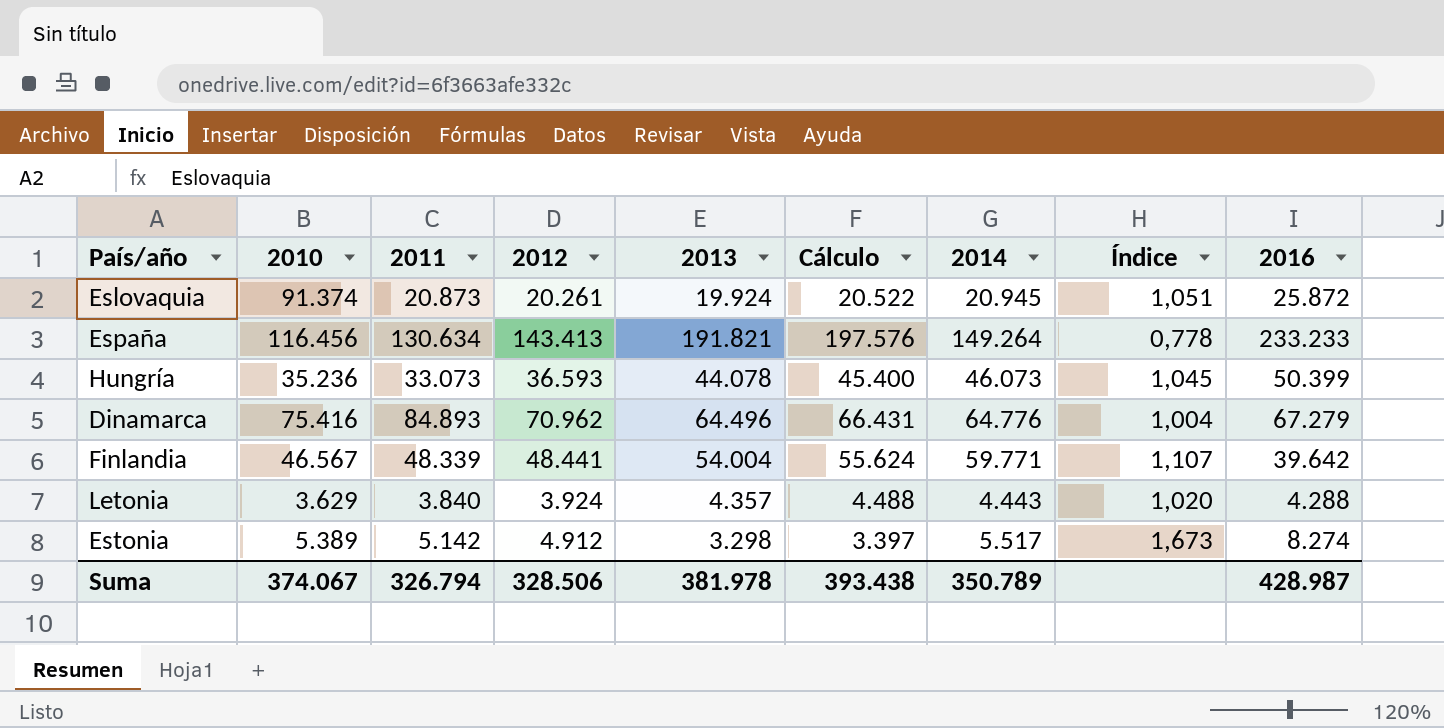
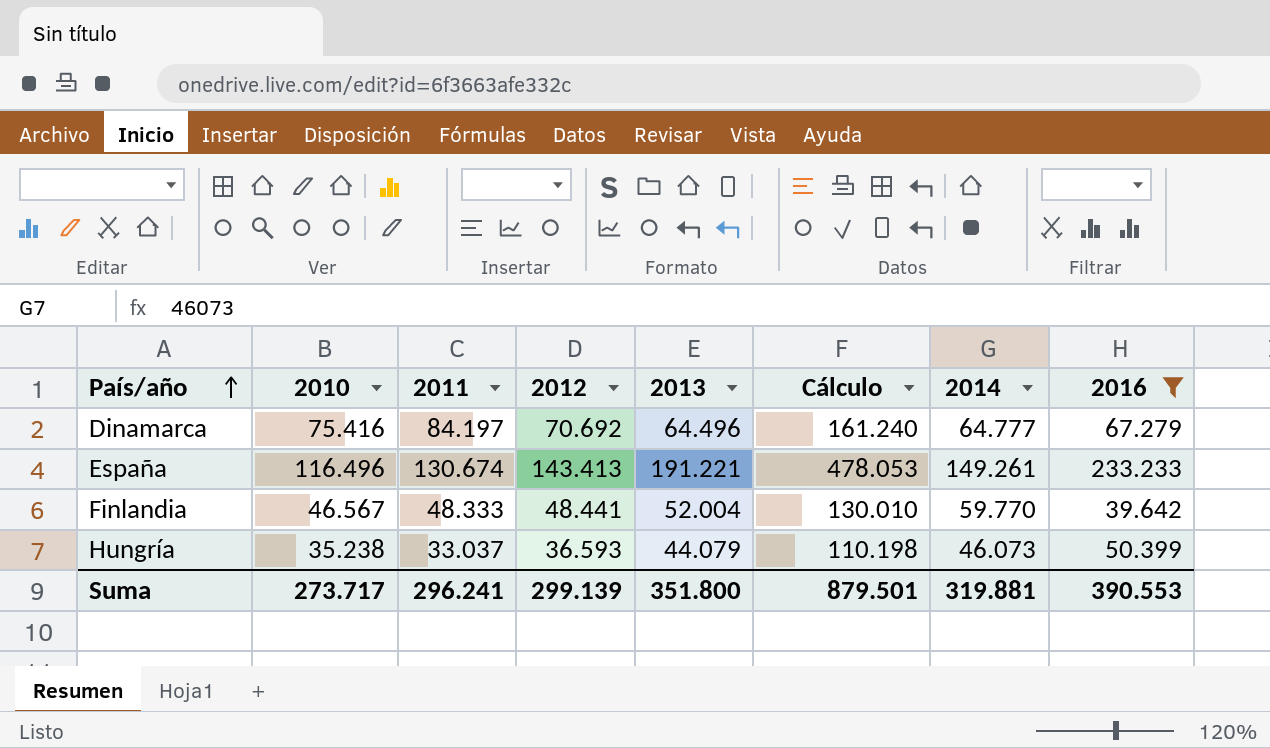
filter: none -> 2016 >= 39.642
row order: none -> País/año ascending
column Índice | formula: [2014] / [2013] -> none
column Cálculo | formula: [2013] * 1,03 -> [2013] * 2,5
Dinamarca | 2011: 84.893 -> 84.197
Dinamarca | 2012: 70.962 -> 70.692
Dinamarca | 2014: 64.776 -> 64.777
España | 2010: 116.456 -> 116.496
España | 2011: 130.634 -> 130.674
España | 2013: 191.821 -> 191.221
España | 2014: 149.264 -> 149.261
Finlandia | 2011: 48.339 -> 48.333
Finlandia | 2013: 54.004 -> 52.004
Finlandia | 2014: 59.771 -> 59.770
Hungría | 2010: 35.236 -> 35.238
Hungría | 2011: 33.073 -> 33.037
Hungría | 2013: 44.078 -> 44.079
Suma | 2010: 374.067 -> 273.717
Suma | 2011: 326.794 -> 296.241
Suma | 2012: 328.506 -> 299.139
Suma | 2013: 381.978 -> 351.800
Suma | Cálculo: 393.438 -> 879.501
Suma | 2014: 350.789 -> 319.881
Suma | 2016: 428.987 -> 390.553

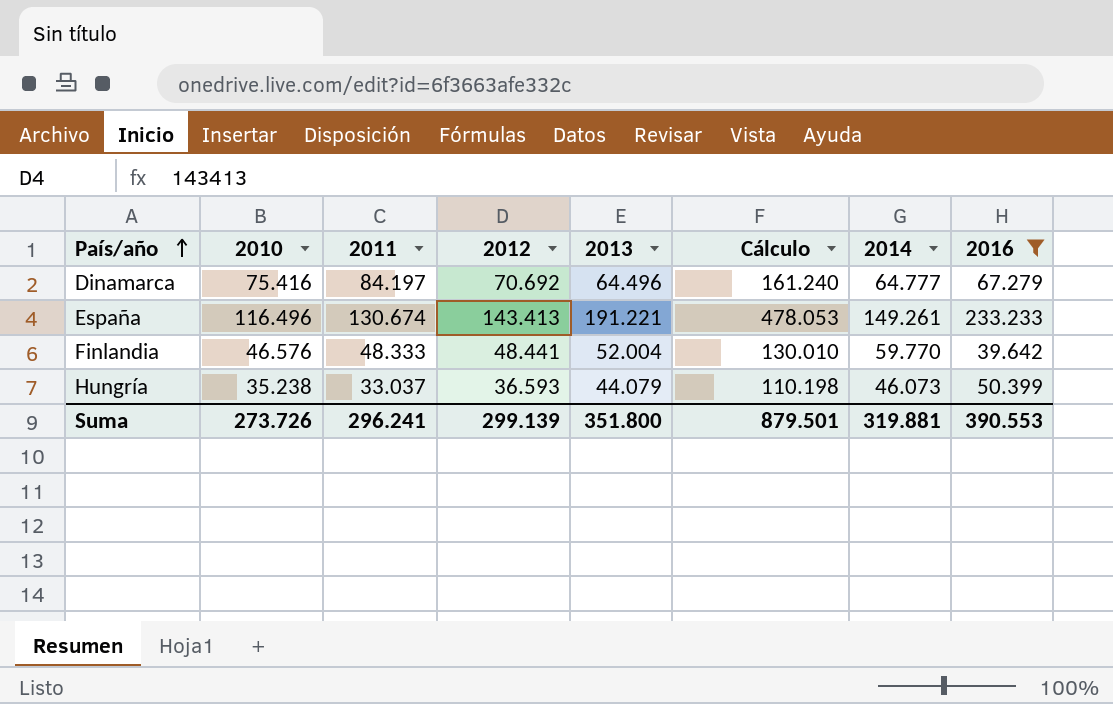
Finlandia | 2010: 46.567 -> 46.576
Suma | 2010: 273.717 -> 273.726

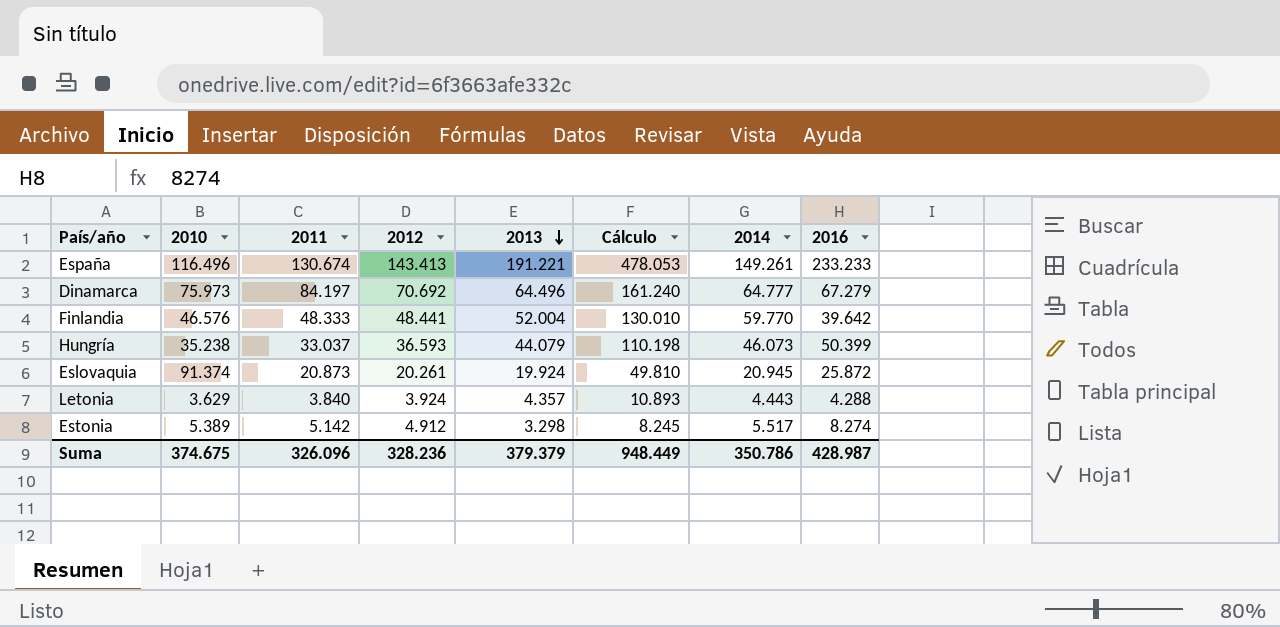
filter: 2016 >= 39.642 -> none
row order: País/año ascending -> 2013 descending
Dinamarca | 2010: 75.416 -> 75.973
Suma | 2010: 273.726 -> 374.675
Suma | 2011: 296.241 -> 326.096
Suma | 2012: 299.139 -> 328.236
Suma | 2013: 351.800 -> 379.379
Suma | Cálculo: 879.501 -> 948.449
Suma | 2014: 319.881 -> 350.786
Suma | 2016: 390.553 -> 428.987

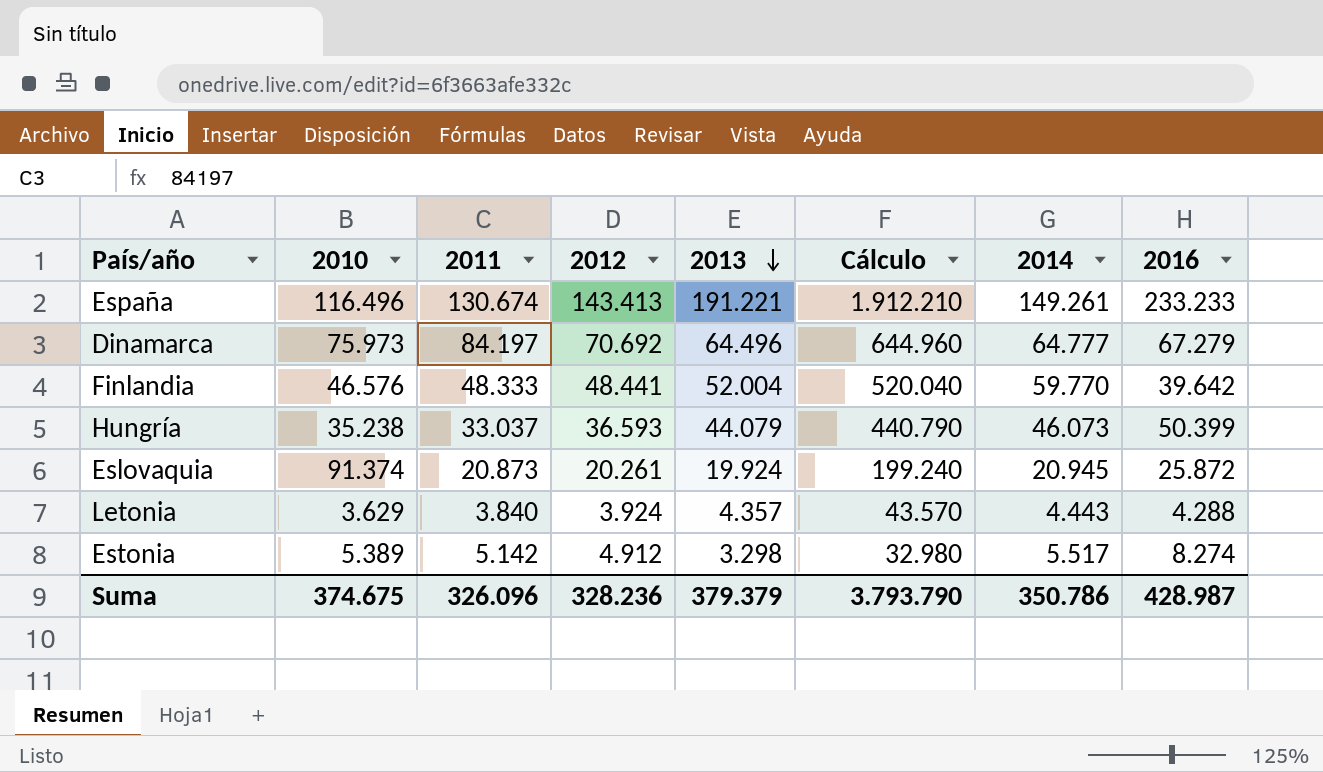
column Cálculo | formula: [2013] * 2,5 -> [2013] * 10
Suma | Cálculo: 948.449 -> 3.793.790

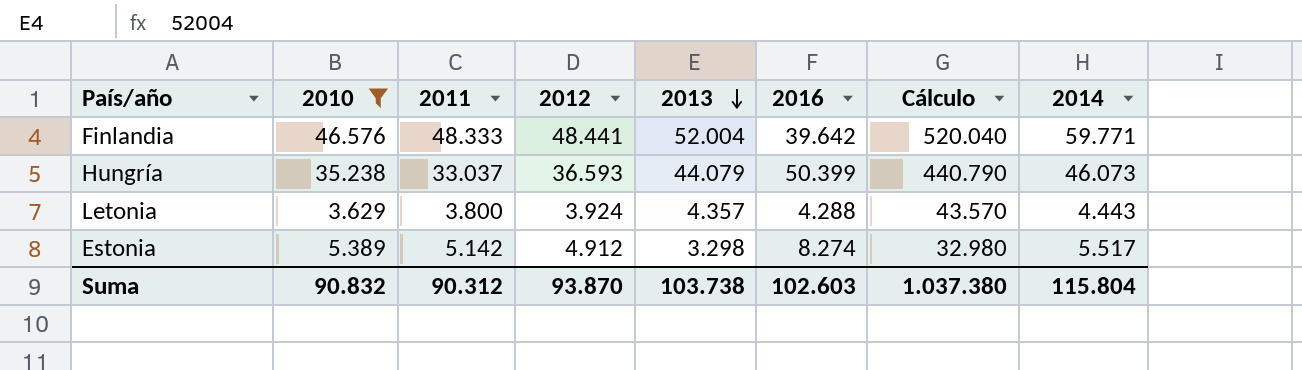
filter: none -> 2010 <= 46.576
column 2016 | position: 8 -> 6
Finlandia | 2014: 59.770 -> 59.771
Letonia | 2011: 3.840 -> 3.800
Suma | 2010: 374.675 -> 90.832
Suma | 2011: 326.096 -> 90.312
Suma | 2012: 328.236 -> 93.870
Suma | 2013: 379.379 -> 103.738
Suma | 2016: 428.987 -> 102.603
Suma | Cálculo: 3.793.790 -> 1.037.380
Suma | 2014: 350.786 -> 115.804

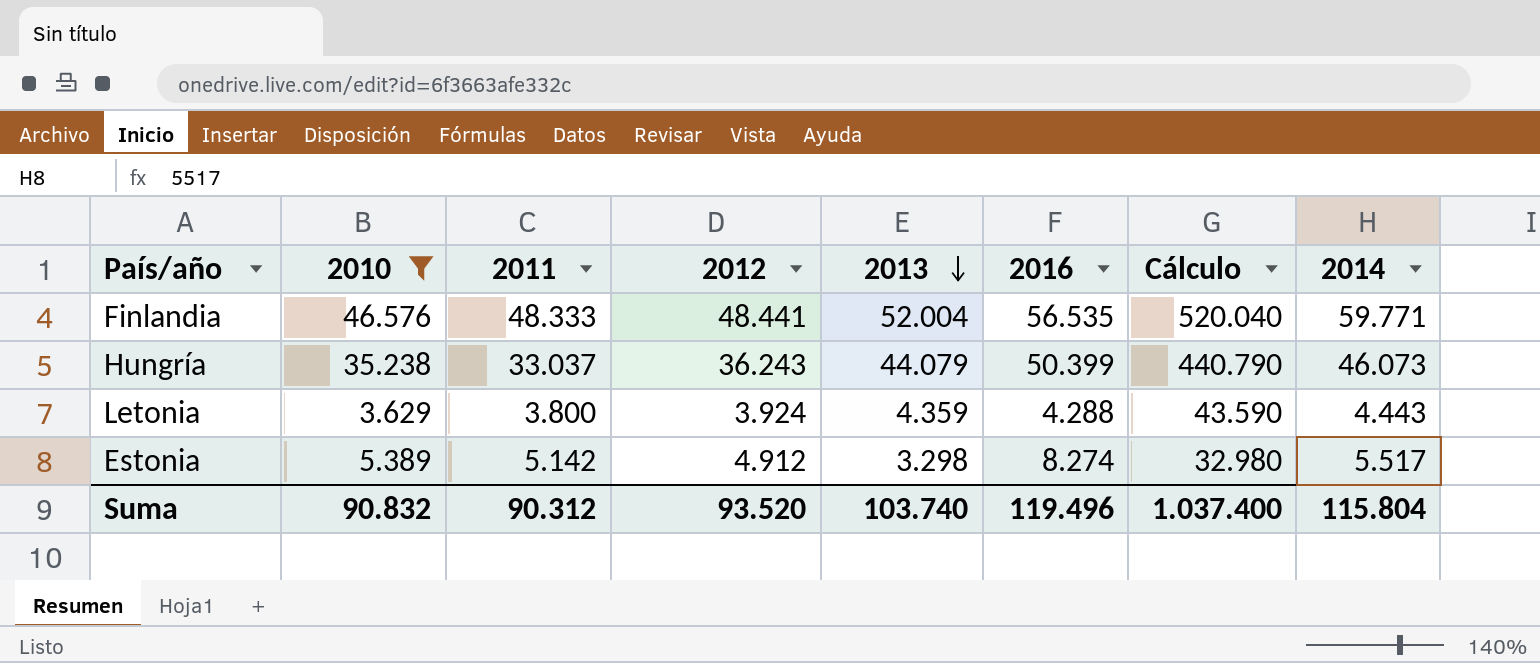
Finlandia | 2016: 39.642 -> 56.535
Hungría | 2012: 36.593 -> 36.243
Letonia | 2013: 4.357 -> 4.359
Letonia | Cálculo: 43.570 -> 43.590
Suma | 2012: 93.870 -> 93.520
Suma | 2013: 103.738 -> 103.740
Suma | 2016: 102.603 -> 119.496
Suma | Cálculo: 1.037.380 -> 1.037.400

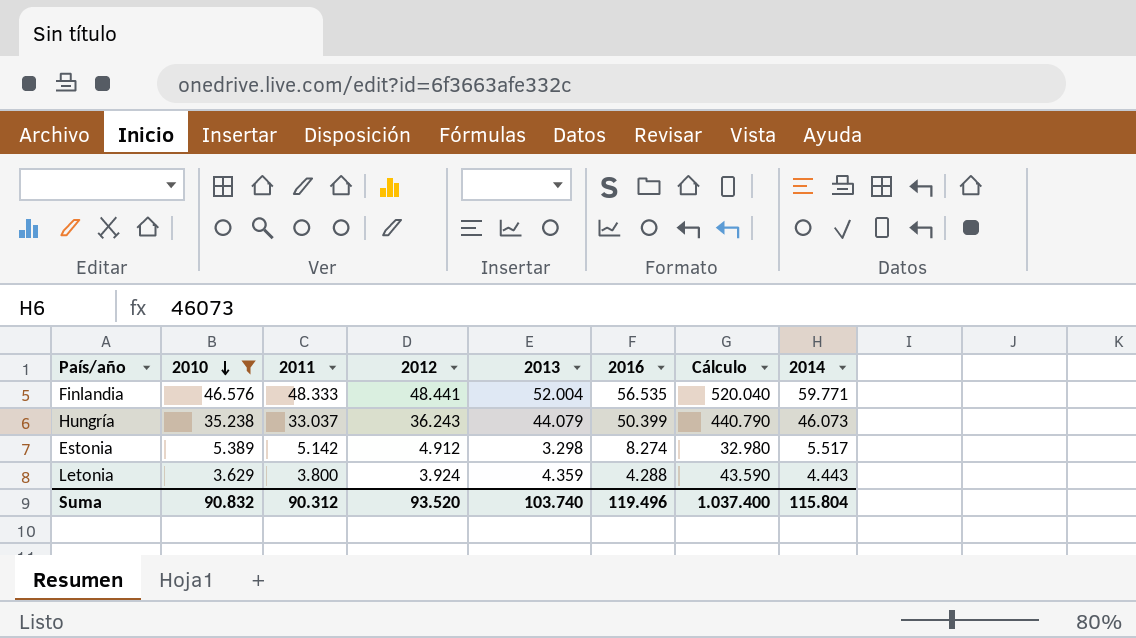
row order: 2013 descending -> 2010 descending

